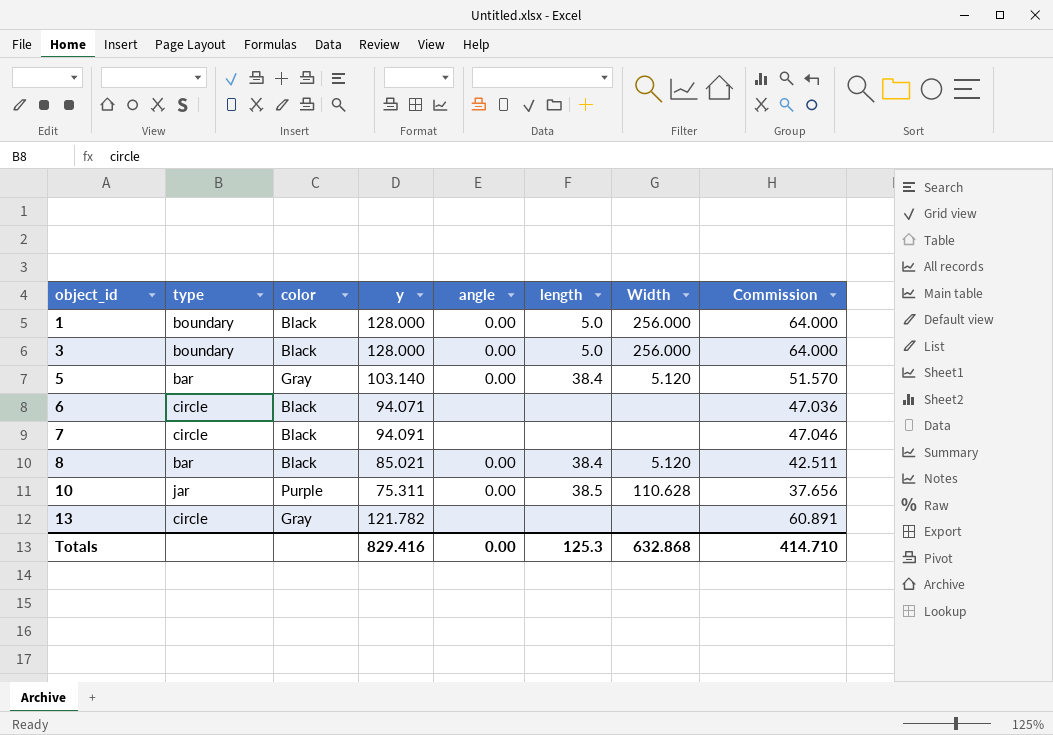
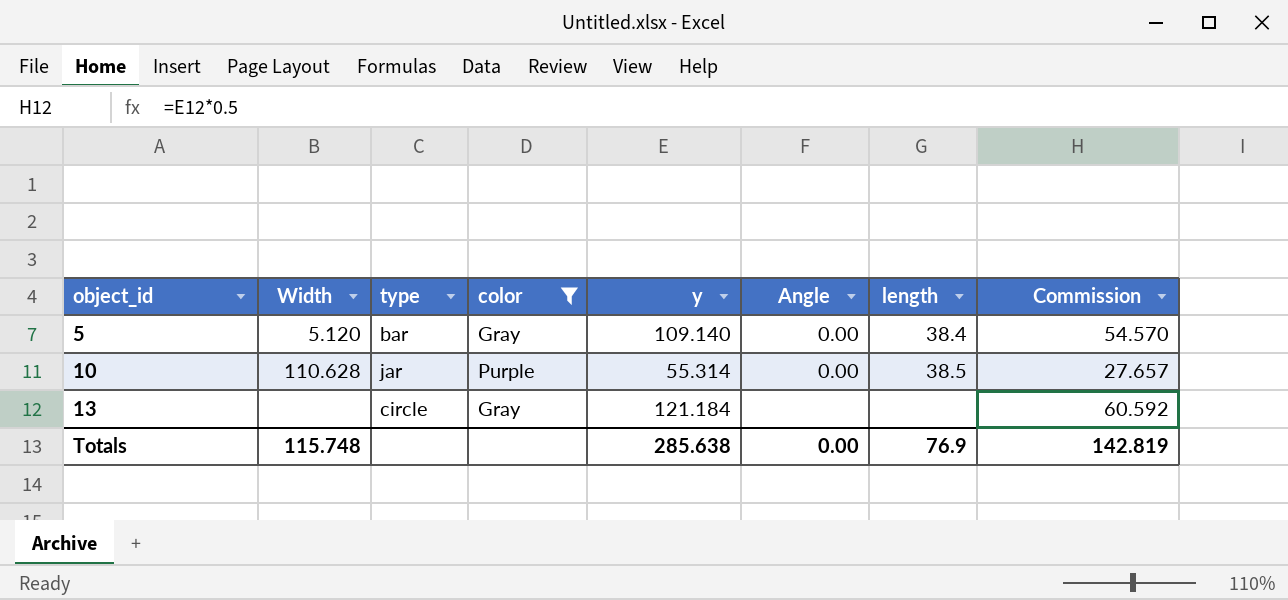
filter: none -> color != Black
column Width | position: 7 -> 2
column name: angle -> Angle
5 | y: 103.140 -> 109.140
5 | Commission: 51.570 -> 54.570
10 | y: 75.311 -> 55.314
10 | Commission: 37.656 -> 27.657
13 | y: 121.782 -> 121.184
13 | Commission: 60.891 -> 60.592
Totals | Width: 632.868 -> 115.748
Totals | y: 829.416 -> 285.638
Totals | length: 125.3 -> 76.9
Totals | Commission: 414.710 -> 142.819

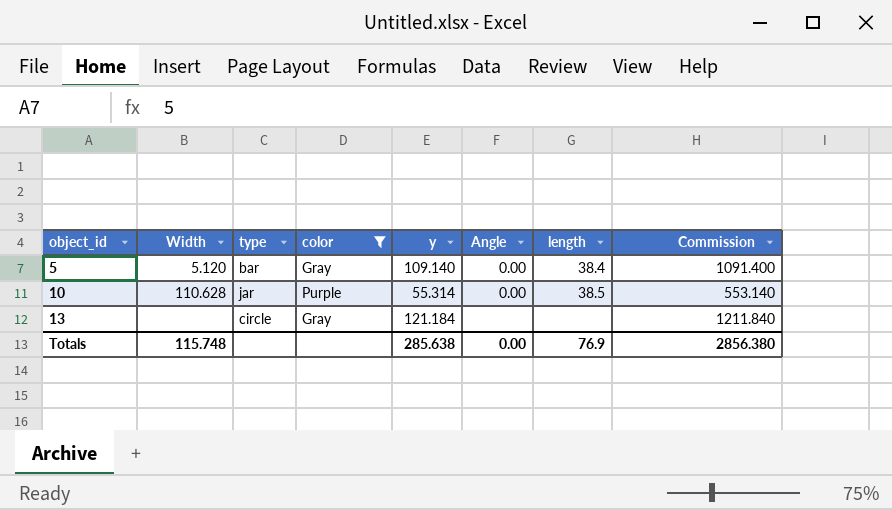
column Commission | formula: [y] * 0.5 -> [y] * 10
Totals | Commission: 142.819 -> 2856.380

